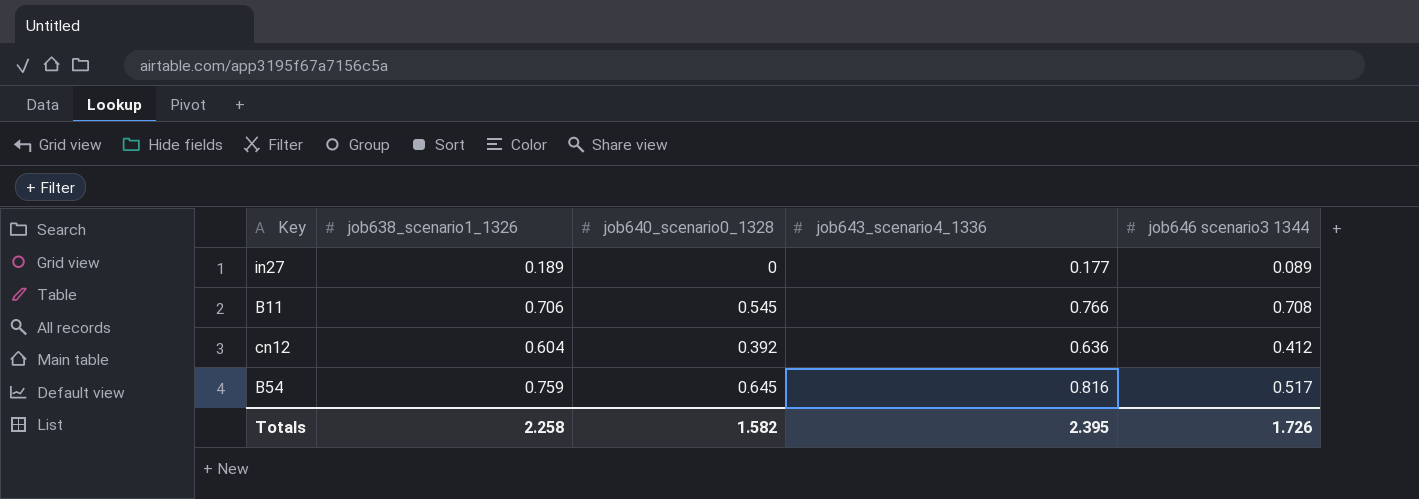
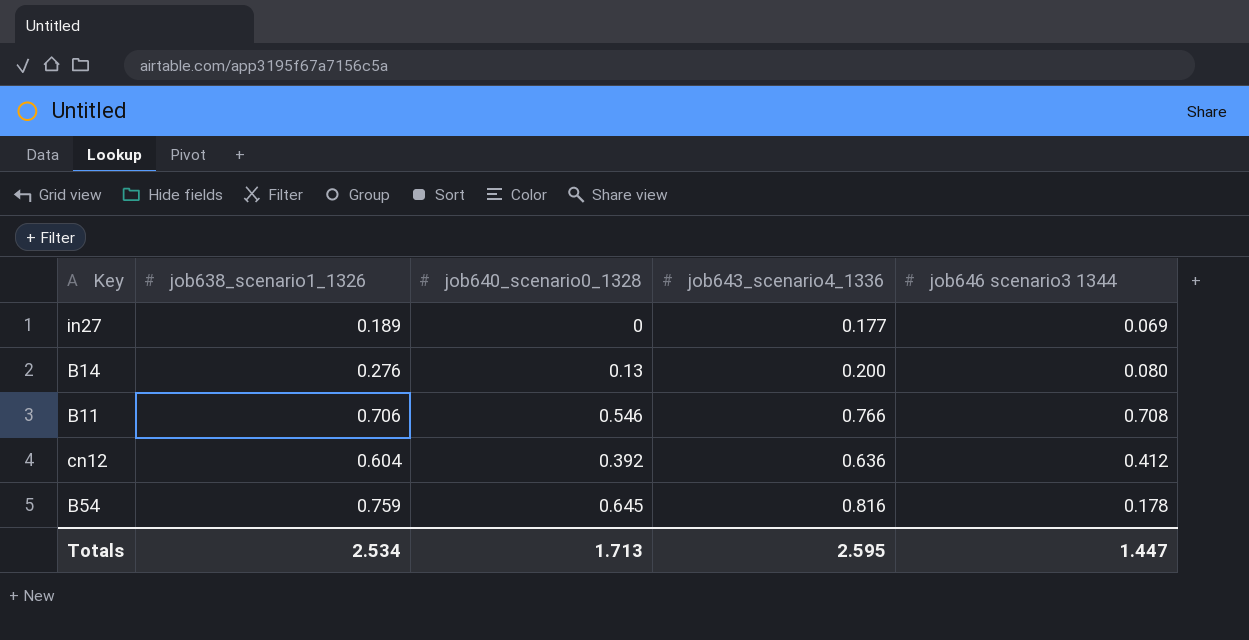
in27 | job646 scenario3 1344: 0.089 -> 0.069
row B14: none -> 0.276 | 0.13 | 0.200 | 0.080
B11 | job640_scenario0_1328: 0.545 -> 0.546
B54 | job646 scenario3 1344: 0.517 -> 0.178
Totals | job638_scenario1_1326: 2.258 -> 2.534
Totals | job640_scenario0_1328: 1.582 -> 1.713
Totals | job643_scenario4_1336: 2.395 -> 2.595
Totals | job646 scenario3 1344: 1.726 -> 1.447

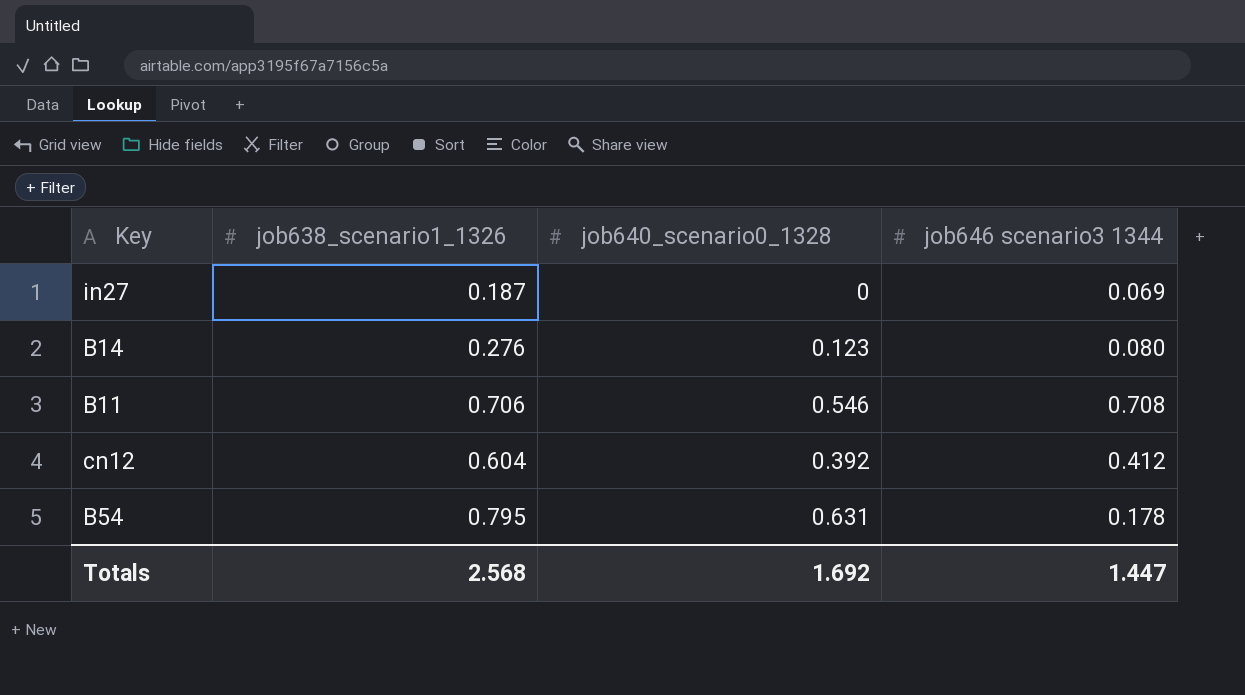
column job643_scenario4_1336 | position: 4 -> none
in27 | job638_scenario1_1326: 0.189 -> 0.187
B14 | job640_scenario0_1328: 0.13 -> 0.123
B54 | job638_scenario1_1326: 0.759 -> 0.795
B54 | job640_scenario0_1328: 0.645 -> 0.631
Totals | job638_scenario1_1326: 2.534 -> 2.568
Totals | job640_scenario0_1328: 1.713 -> 1.692

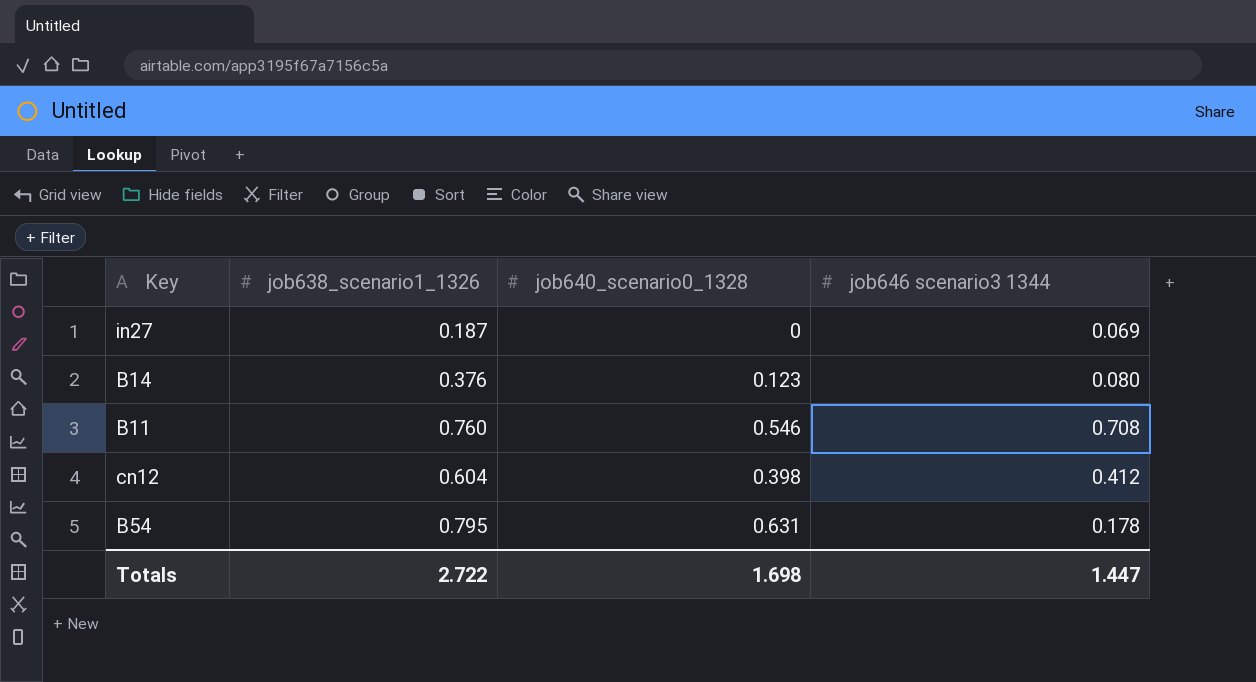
B14 | job638_scenario1_1326: 0.276 -> 0.376
B11 | job638_scenario1_1326: 0.706 -> 0.760
cn12 | job640_scenario0_1328: 0.392 -> 0.398
Totals | job638_scenario1_1326: 2.568 -> 2.722
Totals | job640_scenario0_1328: 1.692 -> 1.698

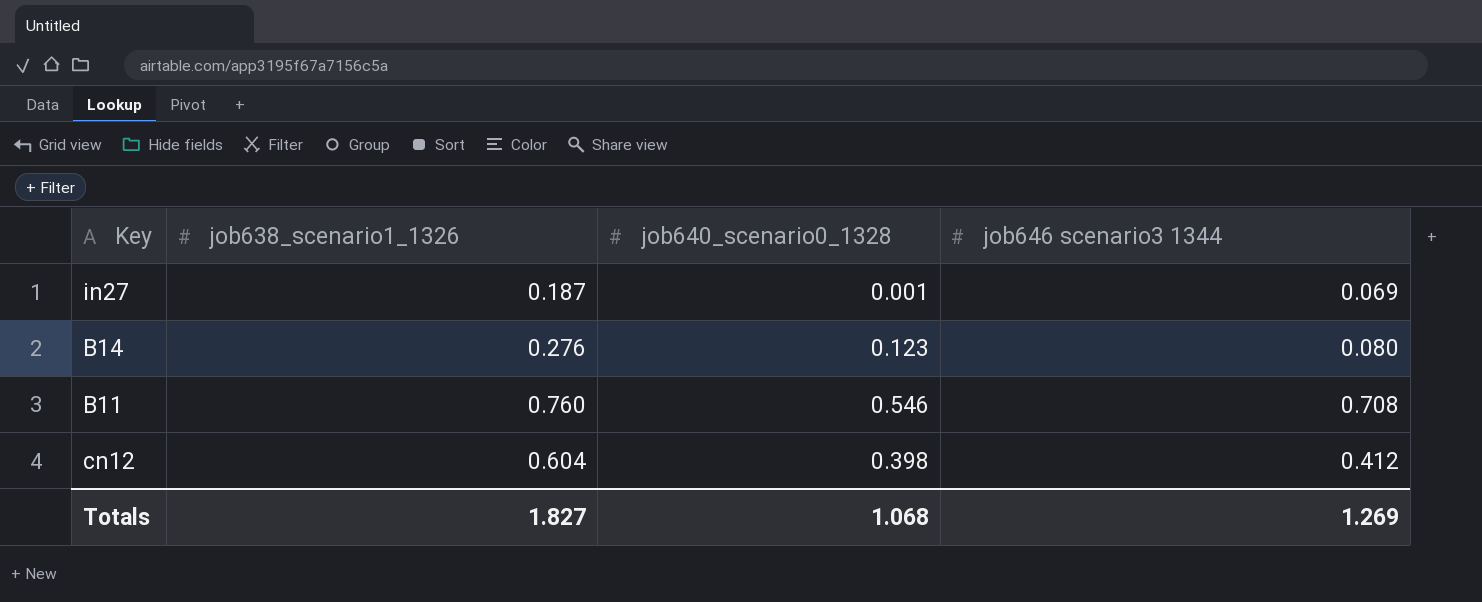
row B54: 0.795 | 0.631 | 0.178 -> none
in27 | job640_scenario0_1328: 0 -> 0.001
B14 | job638_scenario1_1326: 0.376 -> 0.276
Totals | job638_scenario1_1326: 2.722 -> 1.827
Totals | job640_scenario0_1328: 1.698 -> 1.068
Totals | job646 scenario3 1344: 1.447 -> 1.269

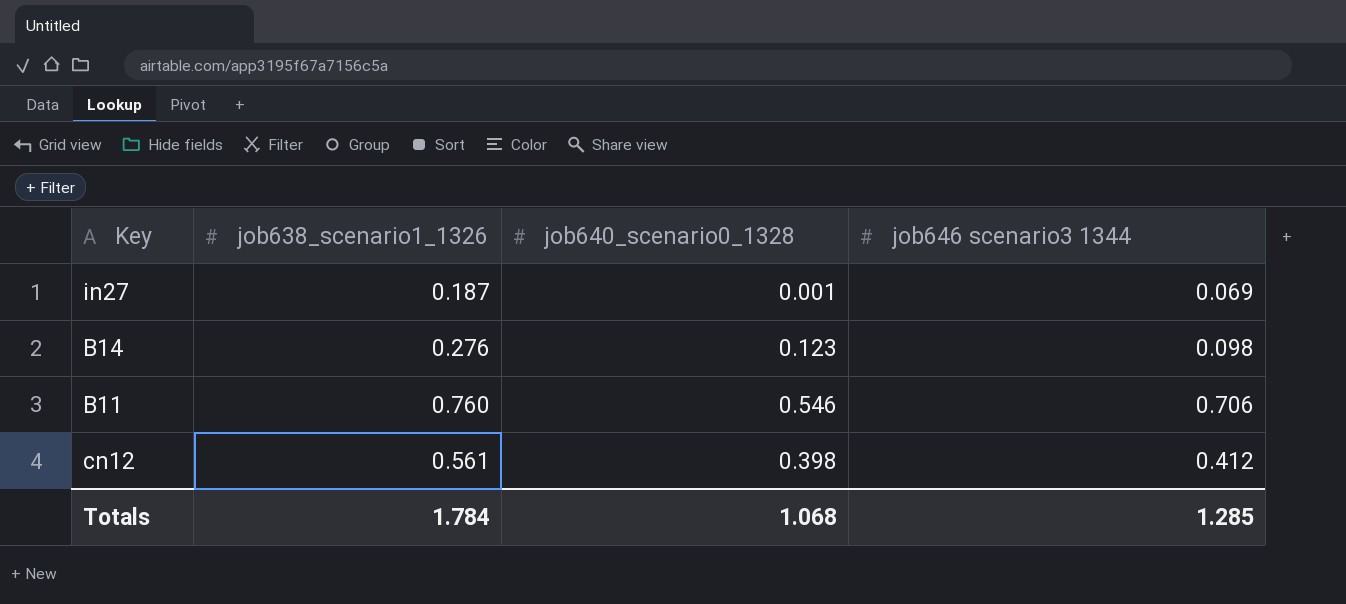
B14 | job646 scenario3 1344: 0.080 -> 0.098
B11 | job646 scenario3 1344: 0.708 -> 0.706
cn12 | job638_scenario1_1326: 0.604 -> 0.561
Totals | job638_scenario1_1326: 1.827 -> 1.784
Totals | job646 scenario3 1344: 1.269 -> 1.285

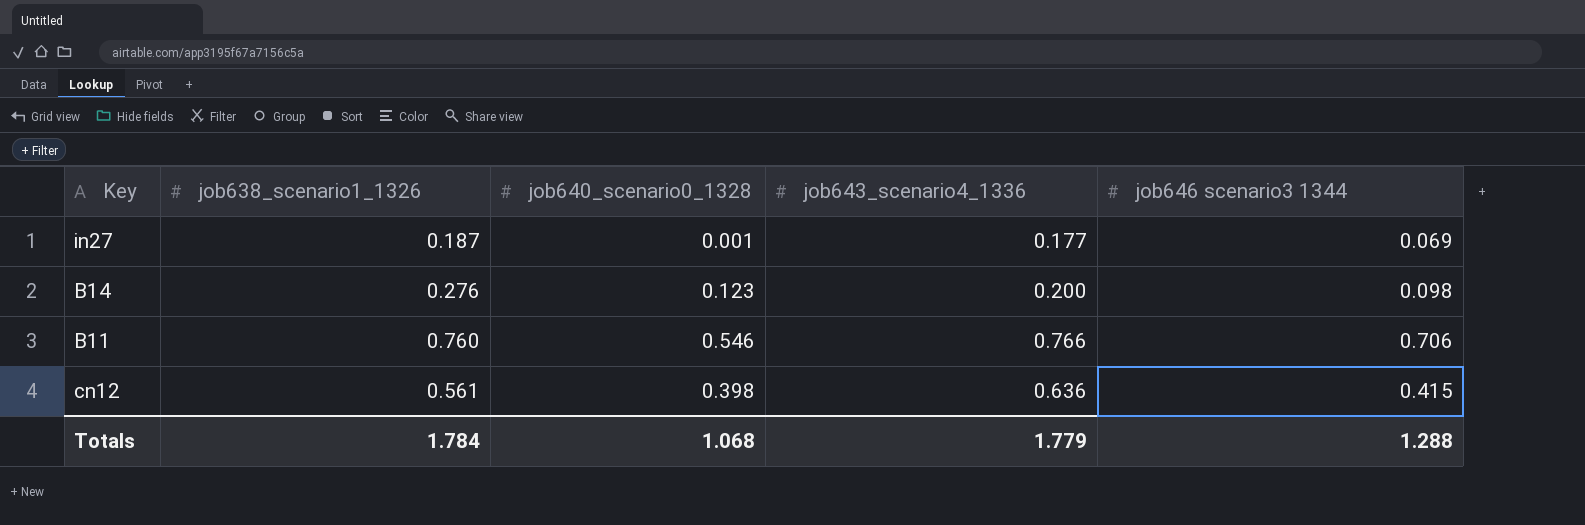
column job643_scenario4_1336 | position: none -> 4
cn12 | job646 scenario3 1344: 0.412 -> 0.415
Totals | job646 scenario3 1344: 1.285 -> 1.288

